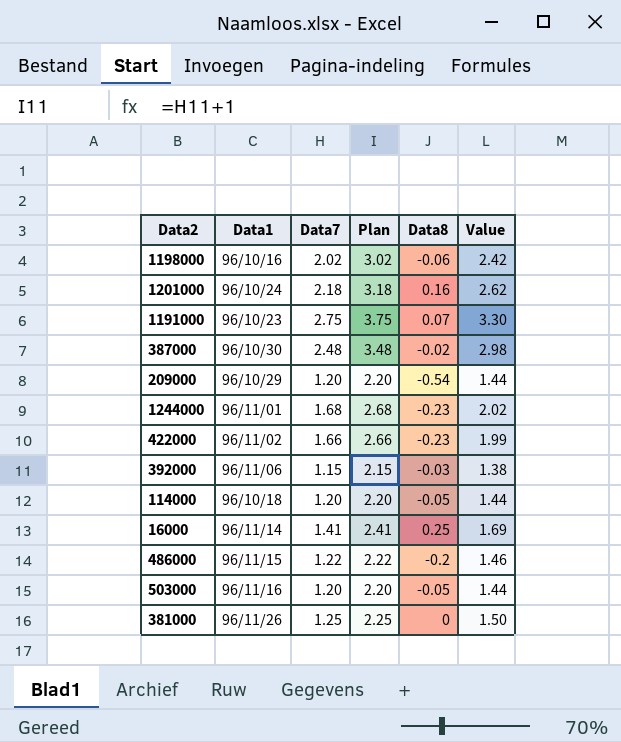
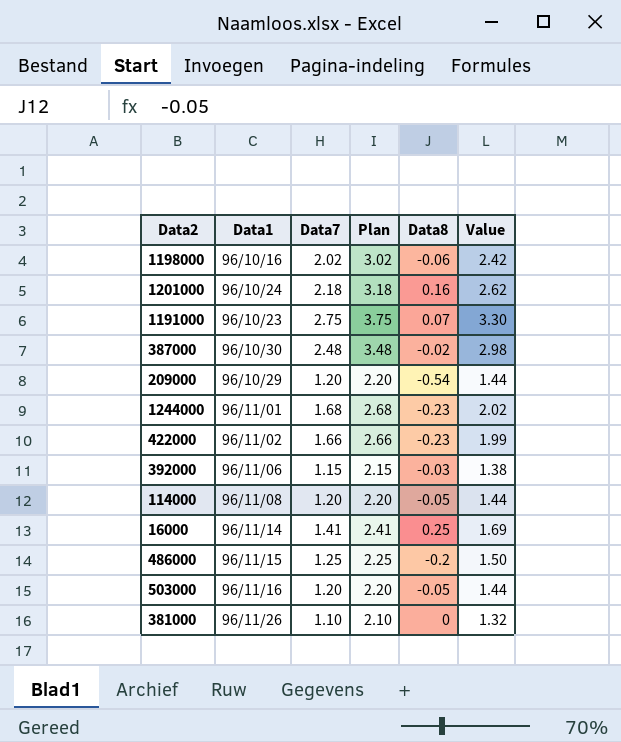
114000 | Data1: 96/10/18 -> 96/11/08
486000 | Data7: 1.22 -> 1.25
486000 | Plan: 2.22 -> 2.25
486000 | Value: 1.46 -> 1.50
381000 | Data7: 1.25 -> 1.10
381000 | Plan: 2.25 -> 2.10
381000 | Value: 1.50 -> 1.32

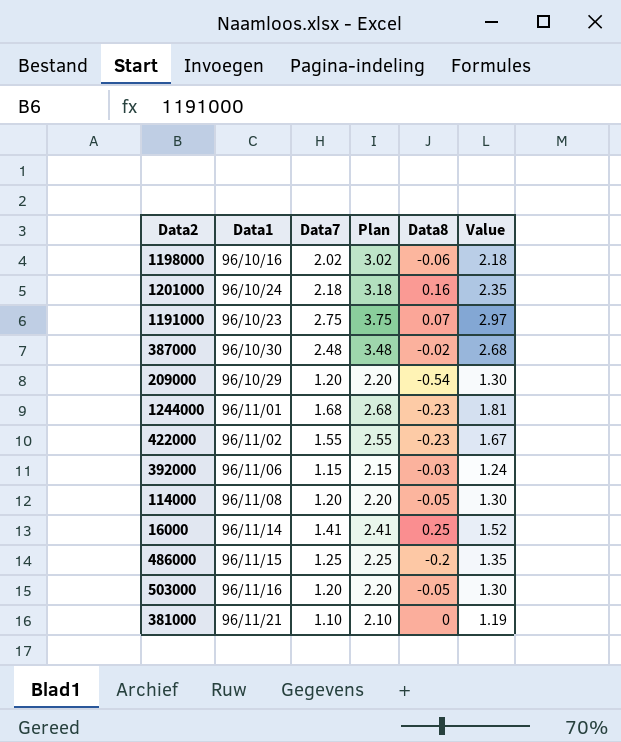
column Value | formula: [Data7] * 1.2 -> [Data7] * 1.08
422000 | Data7: 1.66 -> 1.55
422000 | Plan: 2.66 -> 2.55
381000 | Data1: 96/11/26 -> 96/11/21

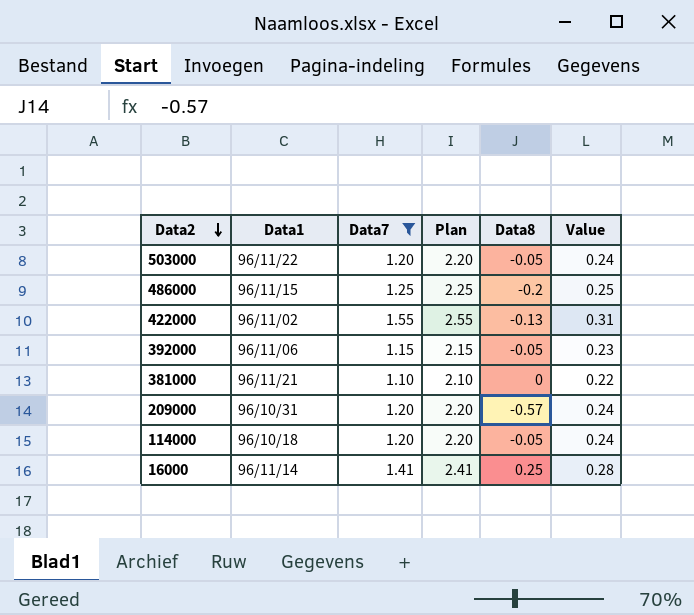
filter: none -> Data7 <= 1.55
row order: none -> Data2 descending
column Value | formula: [Data7] * 1.08 -> [Data7] * 0.2
503000 | Data1: 96/11/16 -> 96/11/22
422000 | Data8: -0.23 -> -0.13
392000 | Data8: -0.03 -> -0.05
209000 | Data1: 96/10/29 -> 96/10/31
209000 | Data8: -0.54 -> -0.57
114000 | Data1: 96/11/08 -> 96/10/18

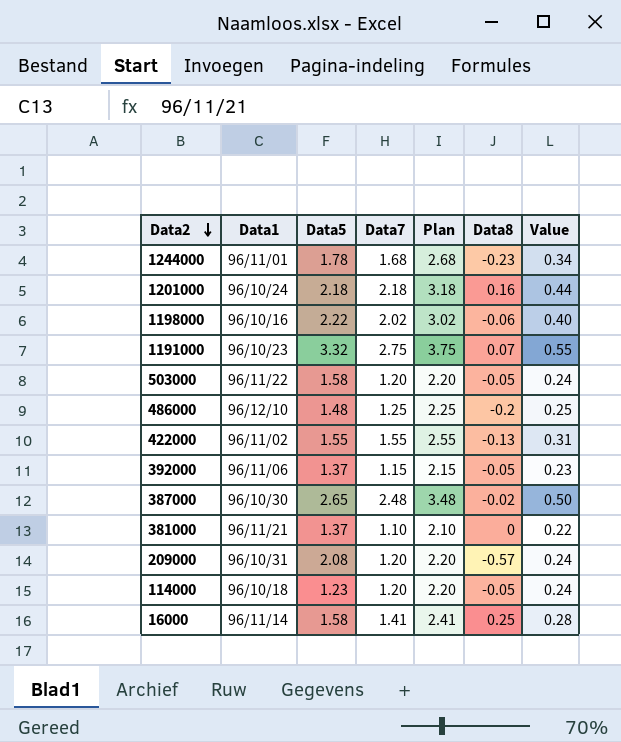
filter: Data7 <= 1.55 -> none
column Data5 | position: none -> 3
486000 | Data1: 96/11/15 -> 96/12/10

